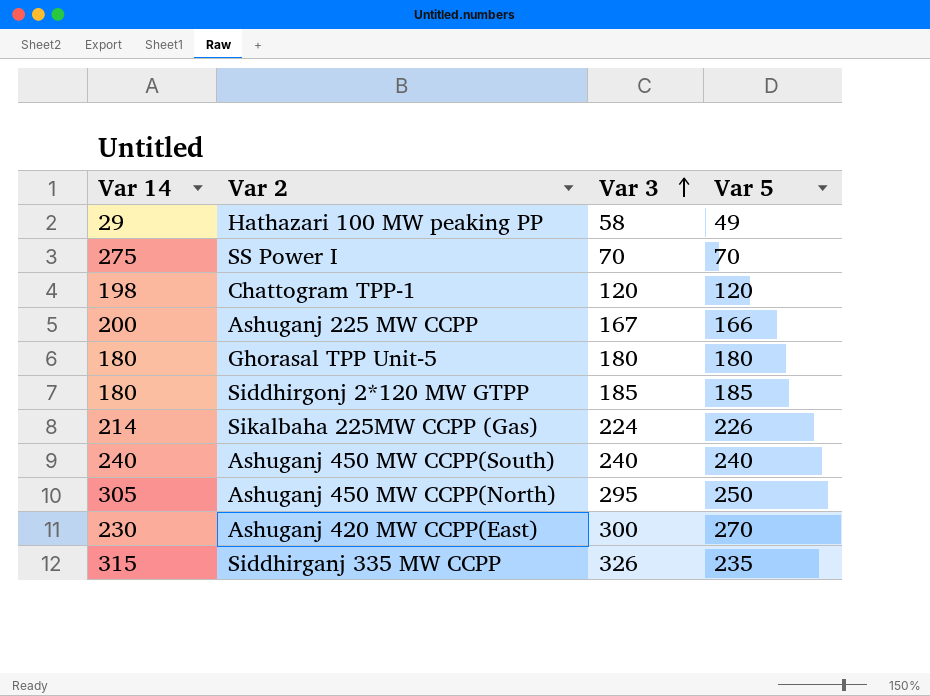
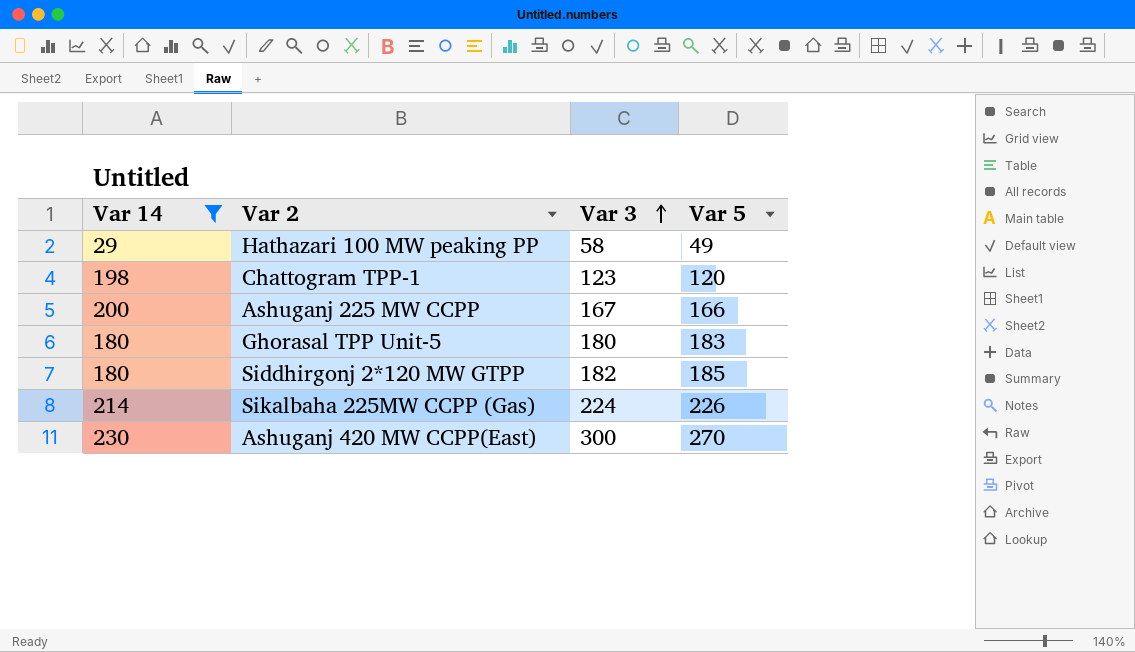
filter: none -> Var 14 <= 230
Chattogram TPP-1 | Var 3: 120 -> 123
Ghorasal TPP Unit-5 | Var 5: 180 -> 183
Siddhirgonj 2*120 MW GTPP | Var 3: 185 -> 182

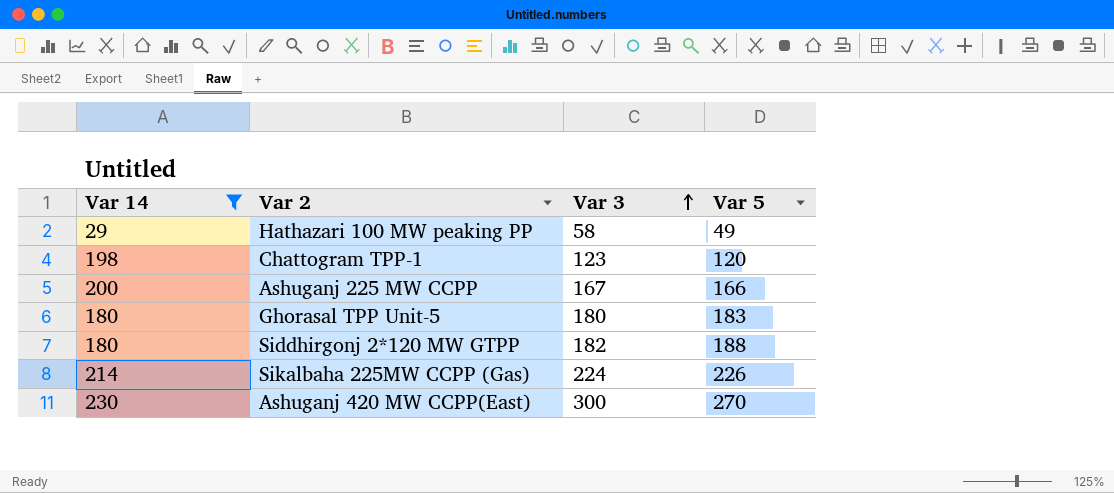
Siddhirgonj 2*120 MW GTPP | Var 5: 185 -> 188

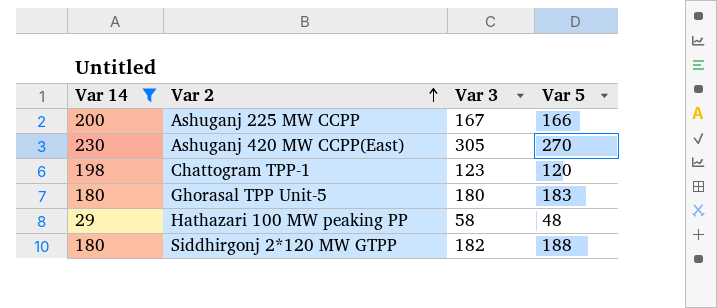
row order: Var 3 ascending -> Var 2 ascending
row Sikalbaha 225MW CCPP (Gas): 214 | 224 | 226 -> none
Ashuganj 420 MW CCPP(East) | Var 3: 300 -> 305
Hathazari 100 MW peaking PP | Var 5: 49 -> 48

